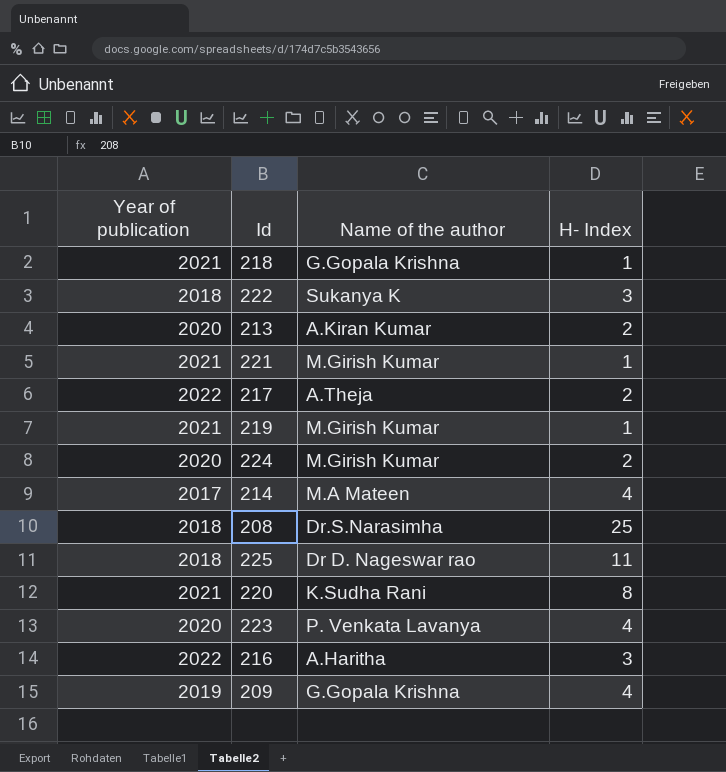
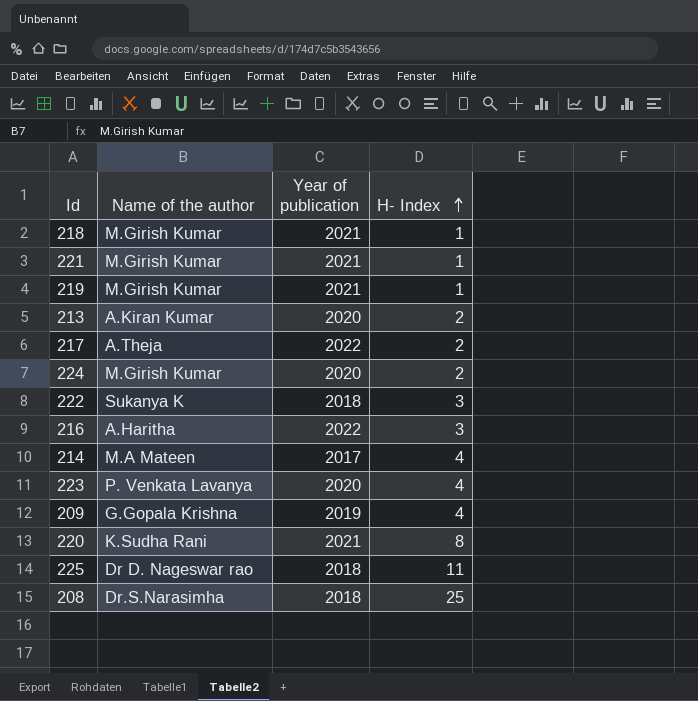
row order: none -> H- Index ascending
column Year of publication | position: 1 -> 3
218 | Name of the author: G.Gopala Krishna -> M.Girish Kumar

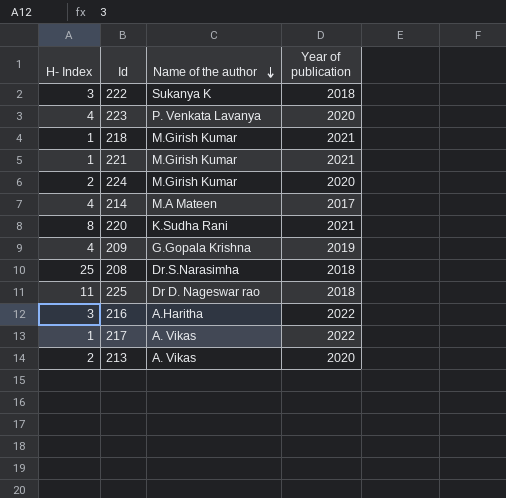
row order: H- Index ascending -> Name of the author descending
column H- Index | position: 4 -> 1
row 219: M.Girish Kumar | 2021 | 1 -> none
217 | H- Index: 2 -> 1
217 | Name of the author: A.Theja -> A. Vikas
213 | Name of the author: A.Kiran Kumar -> A. Vikas

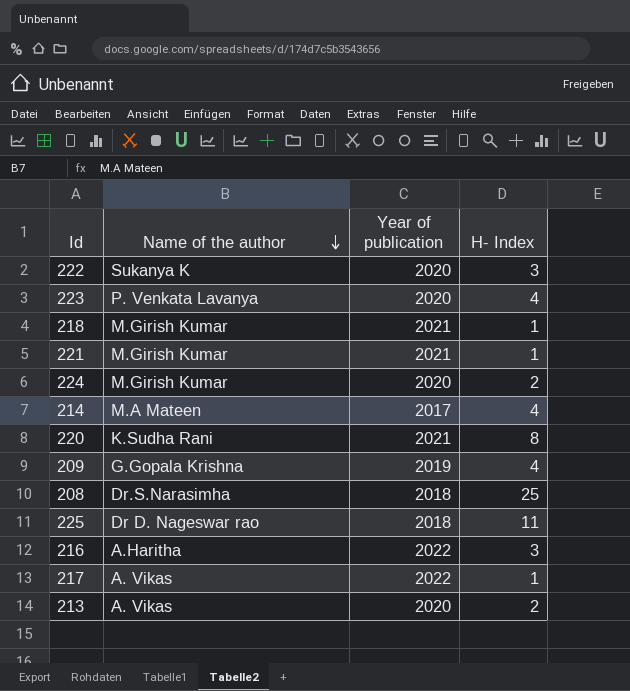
column H- Index | position: 1 -> 4
222 | Year of publication: 2018 -> 2020

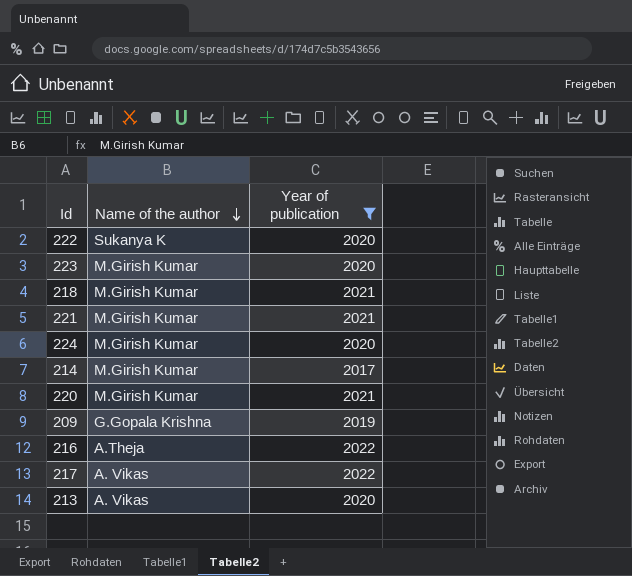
filter: none -> Year of publication != 2018
column H- Index | position: 4 -> none
223 | Name of the author: P. Venkata Lavanya -> M.Girish Kumar
214 | Name of the author: M.A Mateen -> M.Girish Kumar
220 | Name of the author: K.Sudha Rani -> M.Girish Kumar
216 | Name of the author: A.Haritha -> A.Theja

